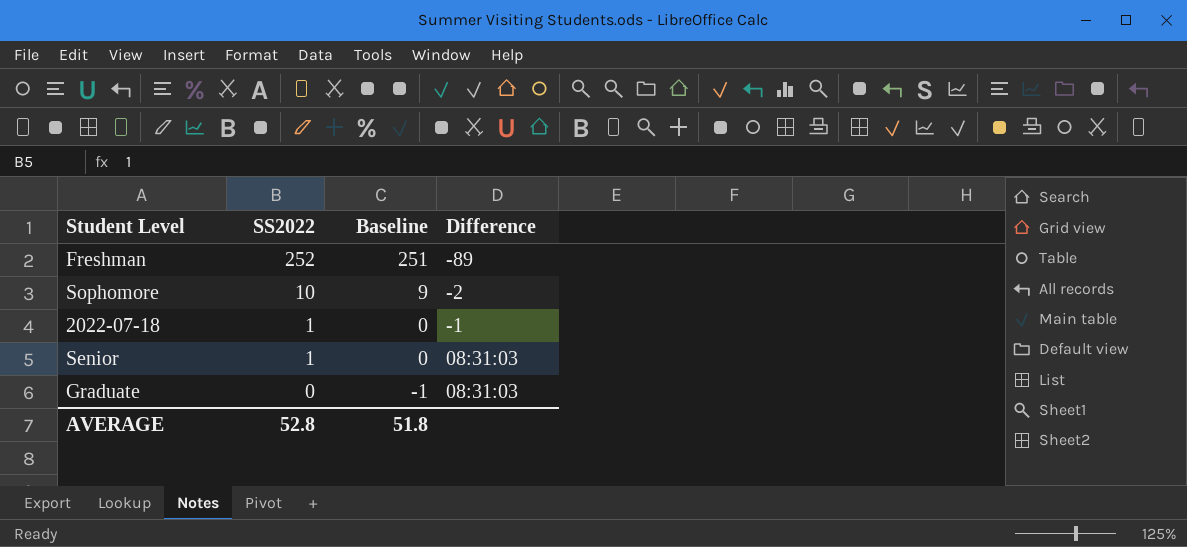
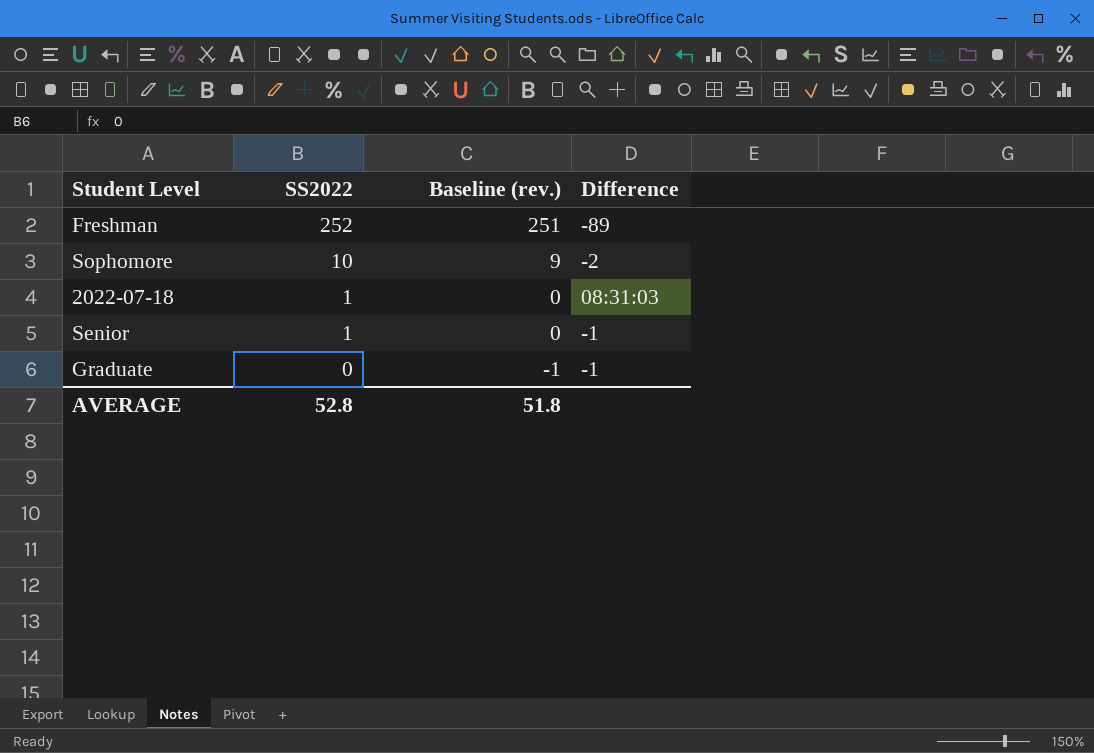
column name: Baseline -> Baseline (rev.)
2022-07-18 | Difference: -1 -> 08:31:03
Senior | Difference: 08:31:03 -> -1
Graduate | Difference: 08:31:03 -> -1

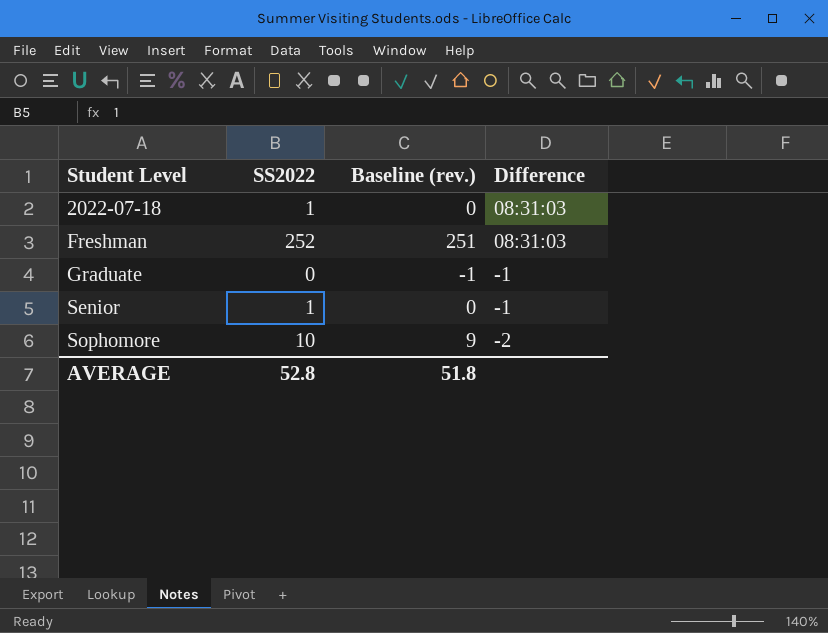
row order: SS2022 descending -> Student Level ascending
Freshman | Difference: -89 -> 08:31:03

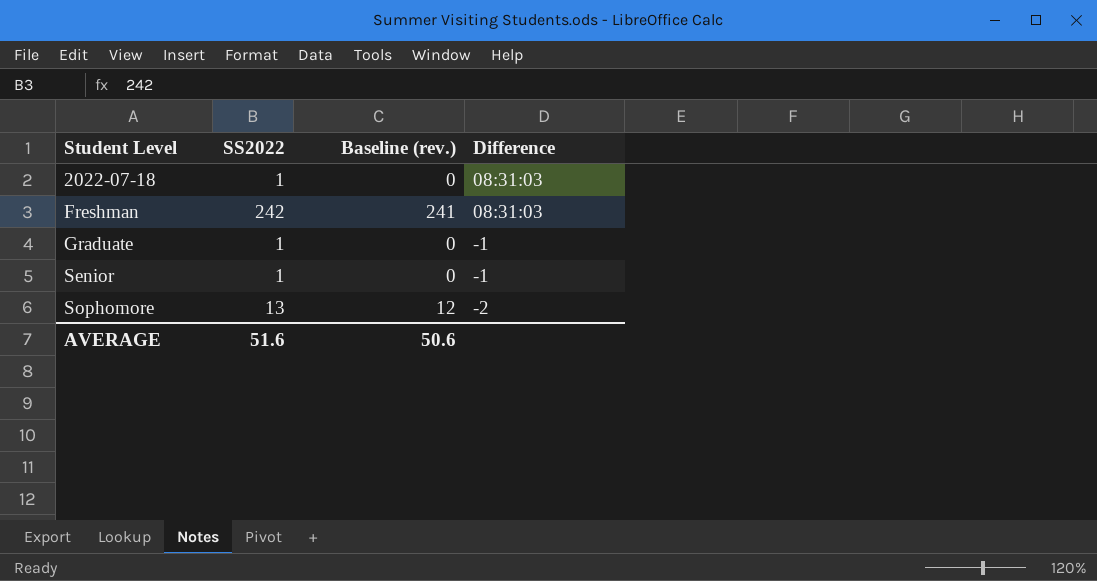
Freshman | SS2022: 252 -> 242
Freshman | Baseline (rev.): 251 -> 241
Graduate | SS2022: 0 -> 1
Graduate | Baseline (rev.): -1 -> 0
Sophomore | SS2022: 10 -> 13
Sophomore | Baseline (rev.): 9 -> 12
AVERAGE | SS2022: 52.8 -> 51.6
AVERAGE | Baseline (rev.): 51.8 -> 50.6

